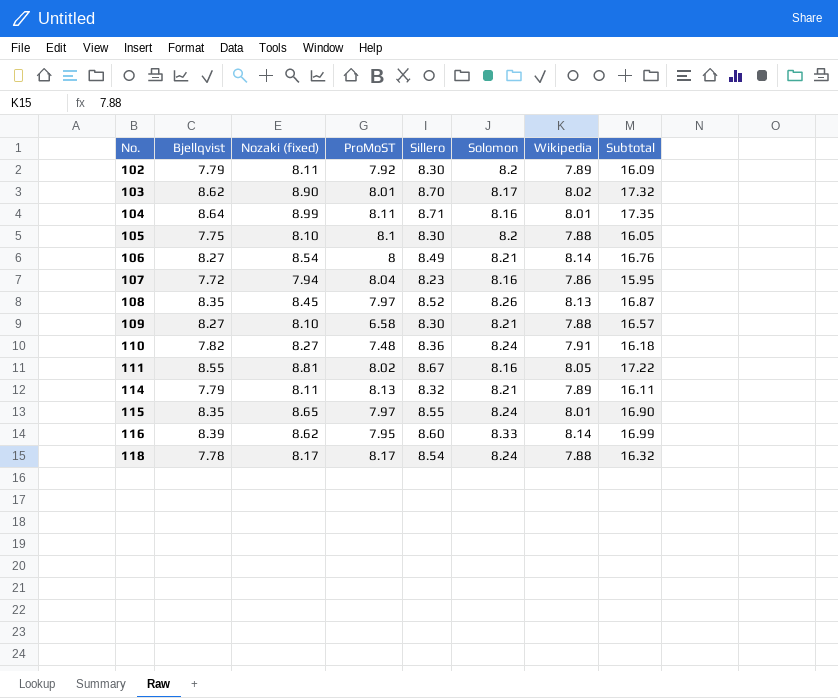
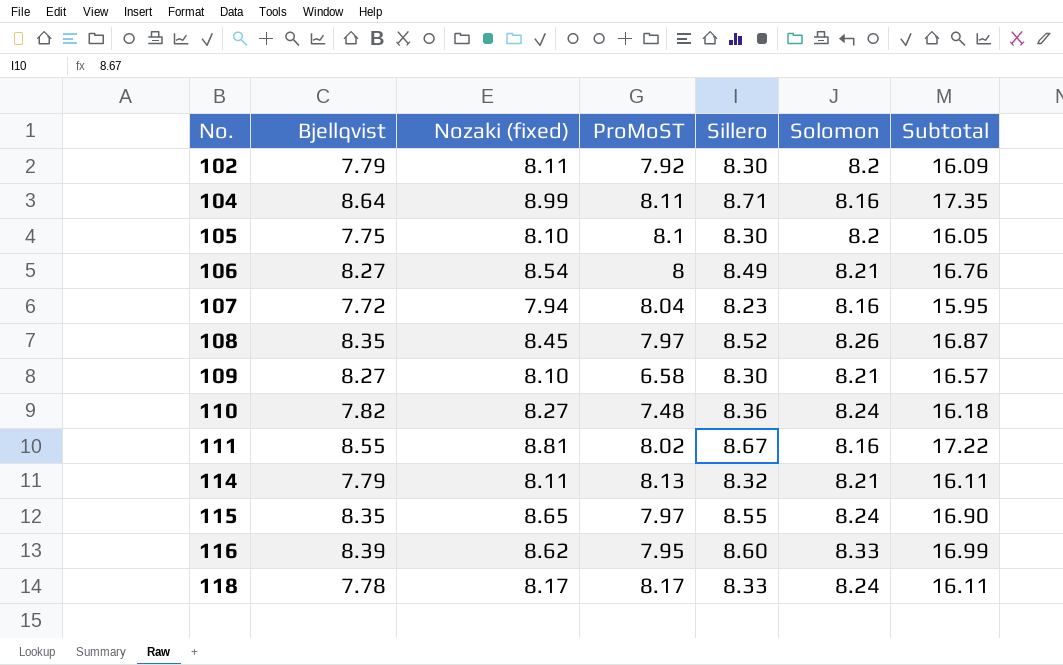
column Wikipedia | position: 7 -> none
row 103: 8.62 | 8.90 | 8.01 | 8.70 | 8.17 | 8.02 | 17.32 -> none
118 | Sillero: 8.54 -> 8.33
118 | Subtotal: 16.32 -> 16.11

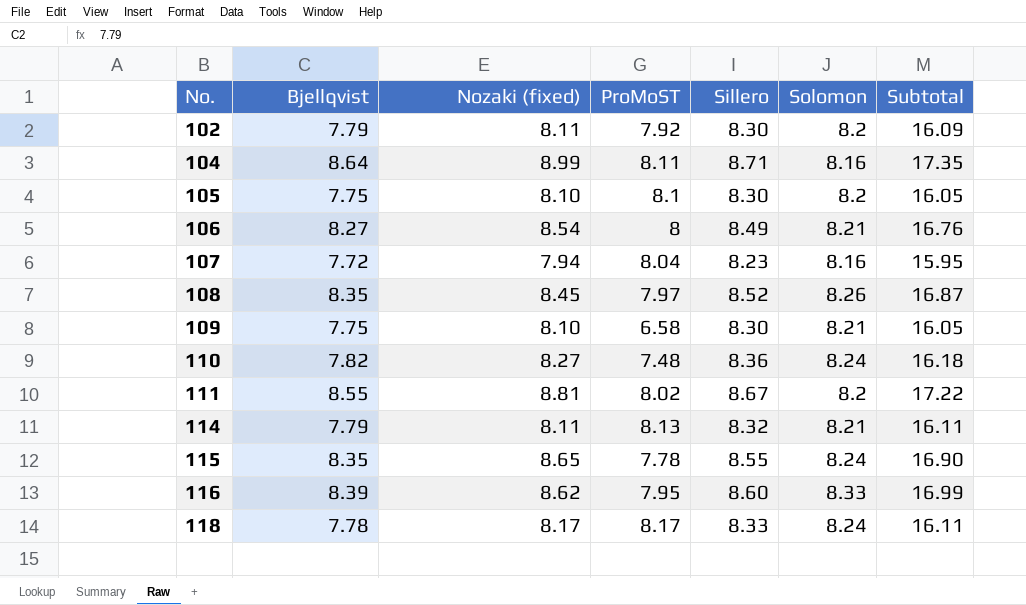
109 | Bjellqvist: 8.27 -> 7.75
109 | Subtotal: 16.57 -> 16.05
111 | Solomon: 8.16 -> 8.2
115 | ProMoST: 7.97 -> 7.78

